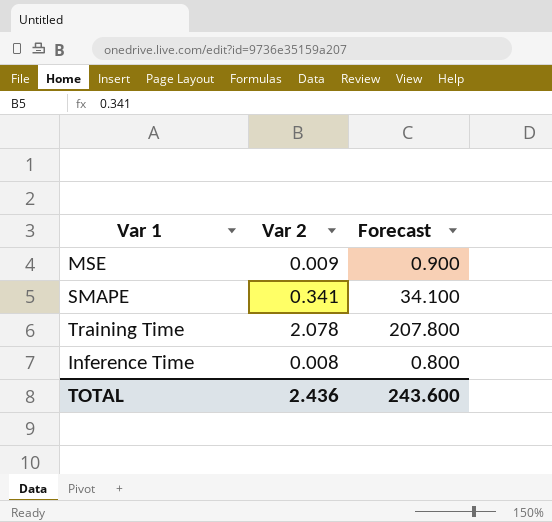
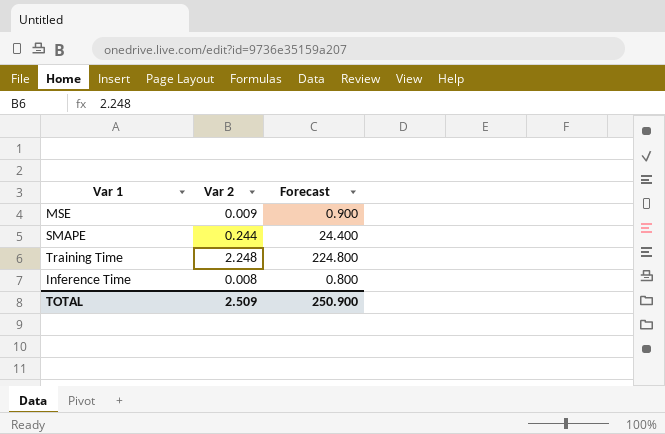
SMAPE | Var 2: 0.341 -> 0.244
SMAPE | Forecast: 34.100 -> 24.400
Training Time | Var 2: 2.078 -> 2.248
Training Time | Forecast: 207.800 -> 224.800
TOTAL | Var 2: 2.436 -> 2.509
TOTAL | Forecast: 243.600 -> 250.900

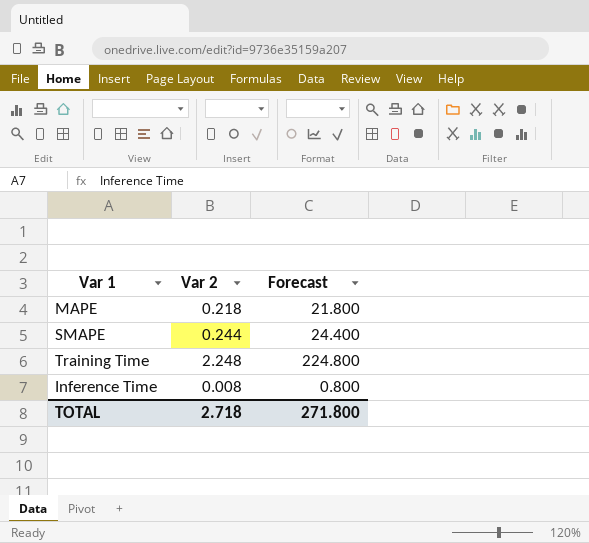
row MSE: 0.009 | 0.900 -> none
row MAPE: none -> 0.218 | 21.800
TOTAL | Var 2: 2.509 -> 2.718
TOTAL | Forecast: 250.900 -> 271.800

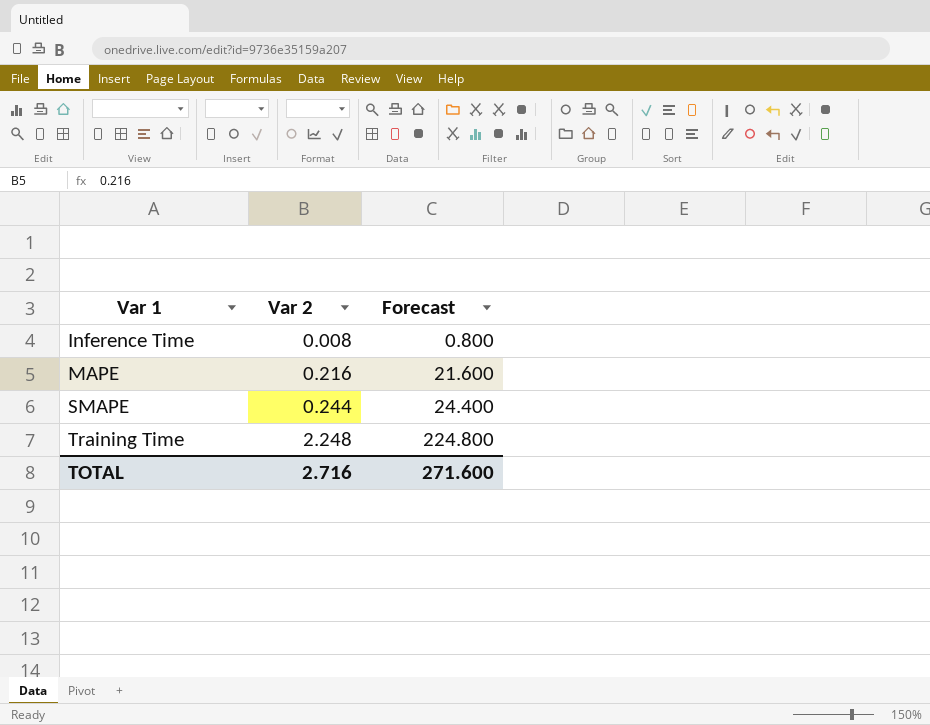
row order: none -> Var 1 ascending
MAPE | Var 2: 0.218 -> 0.216
MAPE | Forecast: 21.800 -> 21.600
TOTAL | Var 2: 2.718 -> 2.716
TOTAL | Forecast: 271.800 -> 271.600

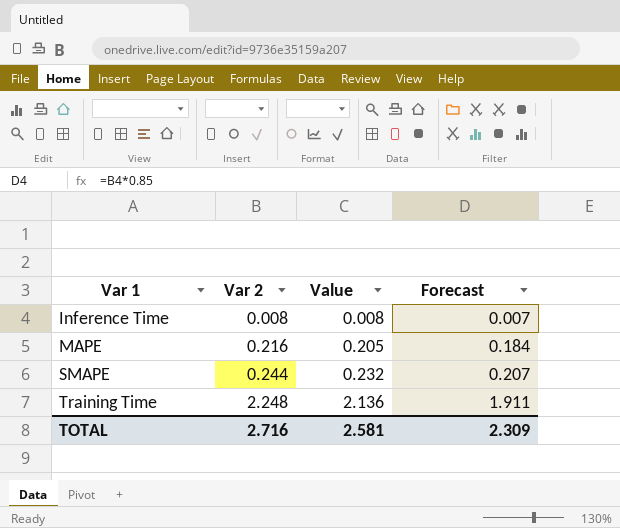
column Value | formula: none -> [Var 2] * 0.95
column Forecast | formula: [Var 2] * 100 -> [Var 2] * 0.85
TOTAL | Forecast: 271.600 -> 2.309

